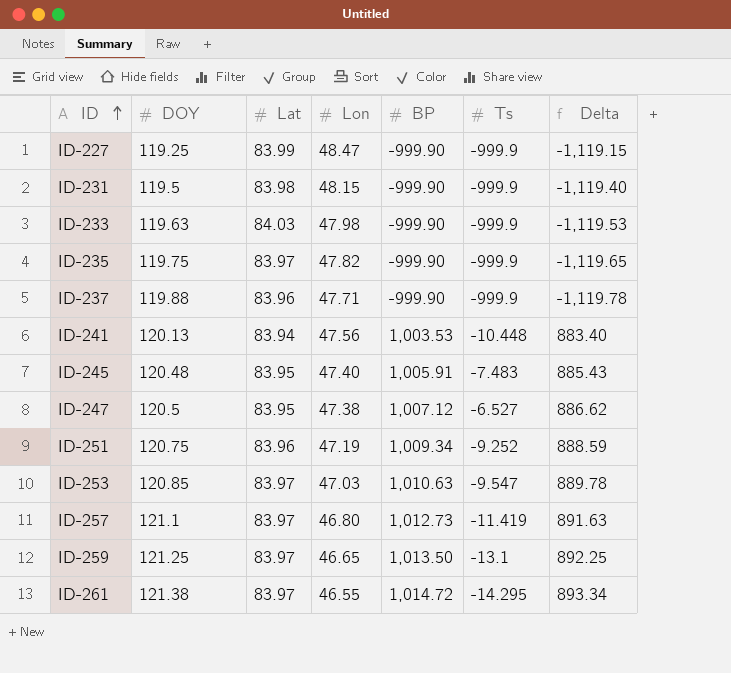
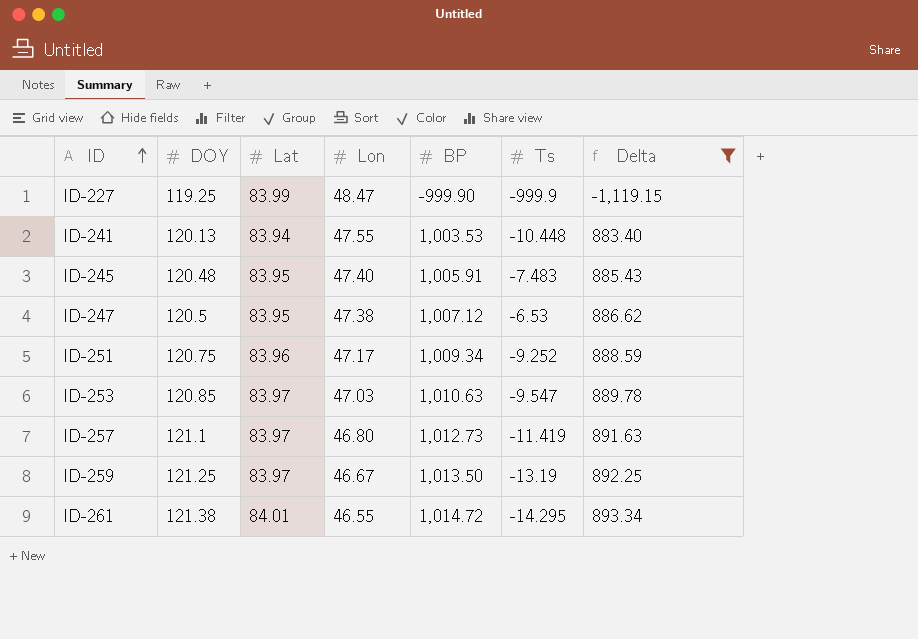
filter: none -> Delta >= -1,119.15
ID-241 | Lon: 47.56 -> 47.55
ID-247 | Ts: -6.527 -> -6.53
ID-251 | Lon: 47.19 -> 47.17
ID-259 | Lon: 46.65 -> 46.67
ID-259 | Ts: -13.1 -> -13.19
ID-261 | Lat: 83.97 -> 84.01

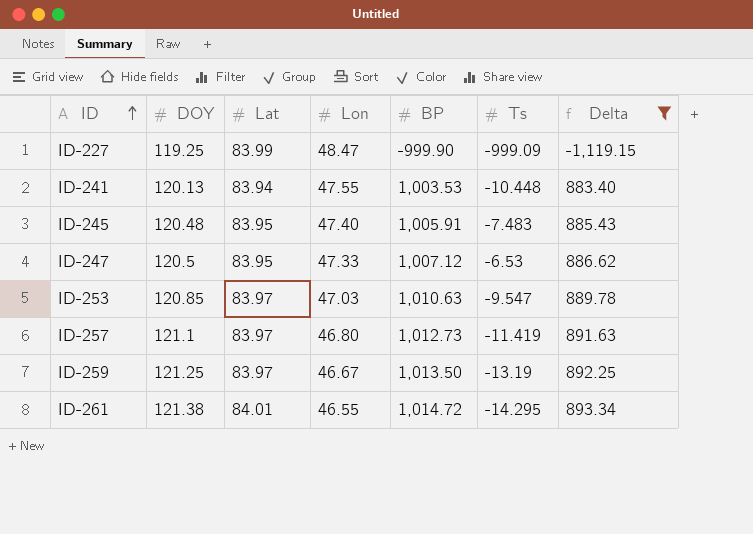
row ID-251: 120.75 | 83.96 | 47.17 | 1,009.34 | -9.252 | 888.59 -> none
ID-227 | Ts: -999.9 -> -999.09
ID-247 | Lon: 47.38 -> 47.33

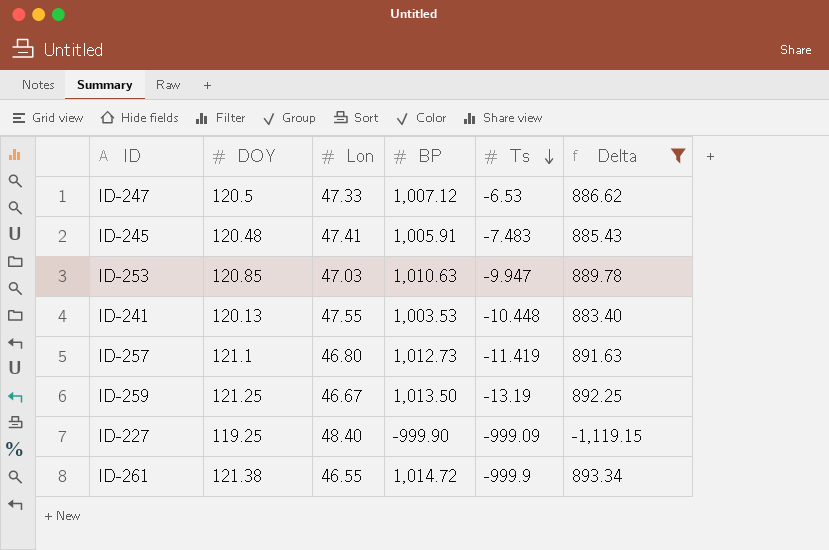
row order: ID ascending -> Ts descending
column Lat | position: 3 -> none
ID-245 | Lon: 47.40 -> 47.41
ID-253 | Ts: -9.547 -> -9.947
ID-227 | Lon: 48.47 -> 48.40
ID-261 | Ts: -14.295 -> -999.9

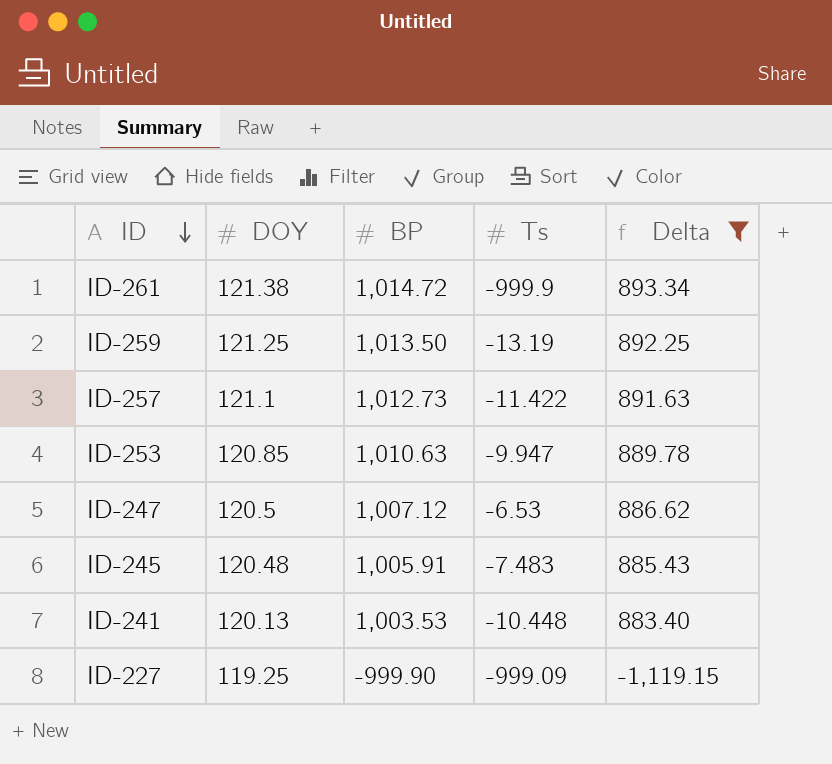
row order: Ts descending -> ID descending
column Lon | position: 3 -> none
ID-257 | Ts: -11.419 -> -11.422

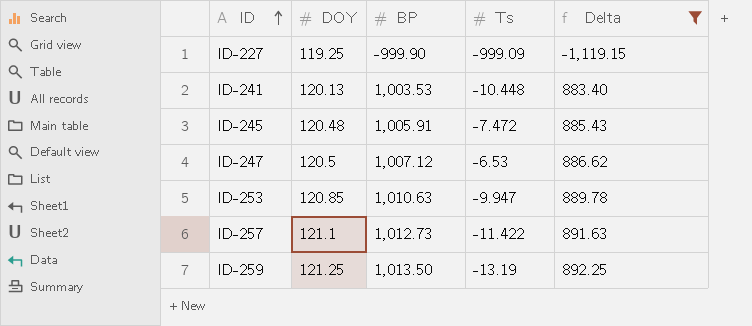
row order: ID descending -> ID ascending
row ID-261: 121.38 | 1,014.72 | -999.9 | 893.34 -> none
ID-245 | Ts: -7.483 -> -7.472

